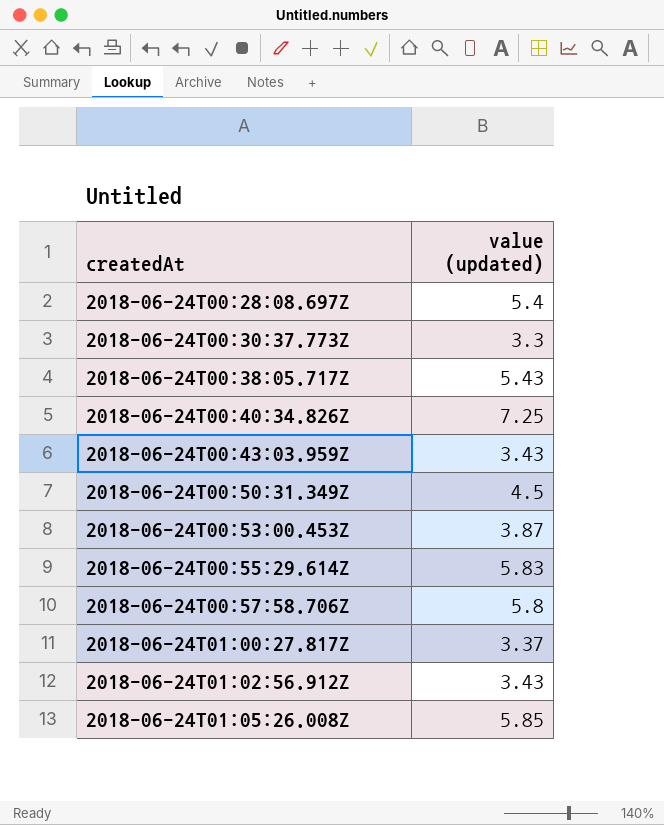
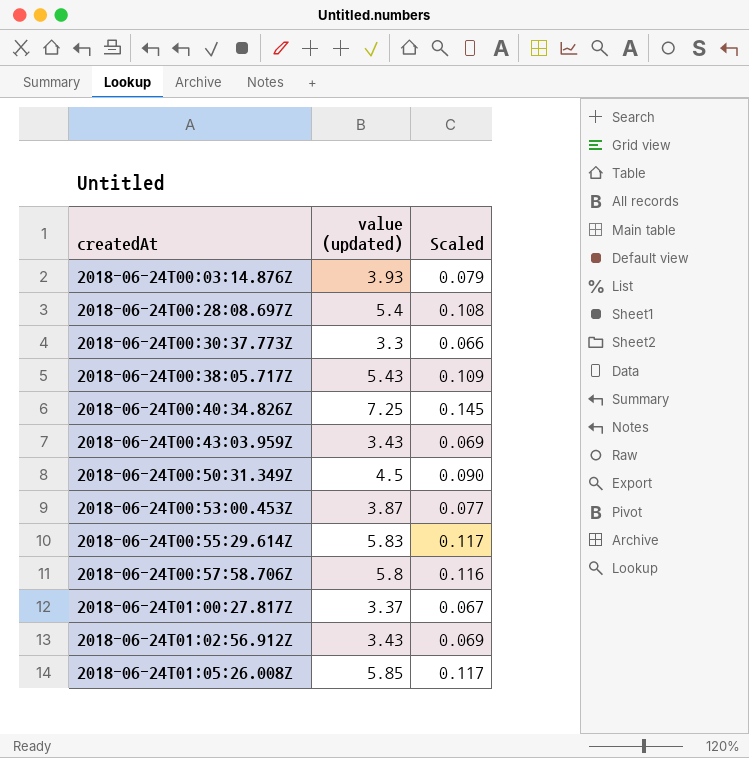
column Scaled | formula: none -> [value (updated)] * 0.02
row 2018-06-24T00:03:14.876Z: none -> 3.93 | 0.079

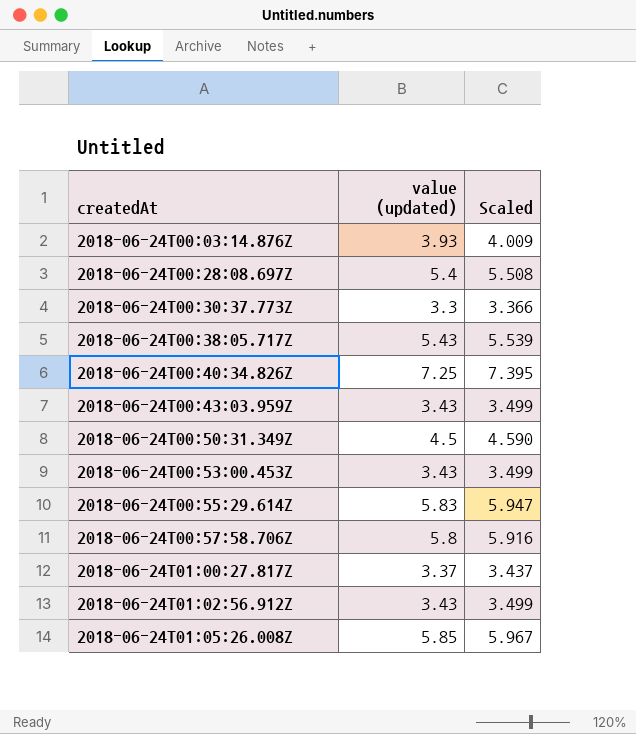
column Scaled | formula: [value (updated)] * 0.02 -> [value (updated)] * 1.02
2018-06-24T00:53:00.453Z | value (updated): 3.87 -> 3.43

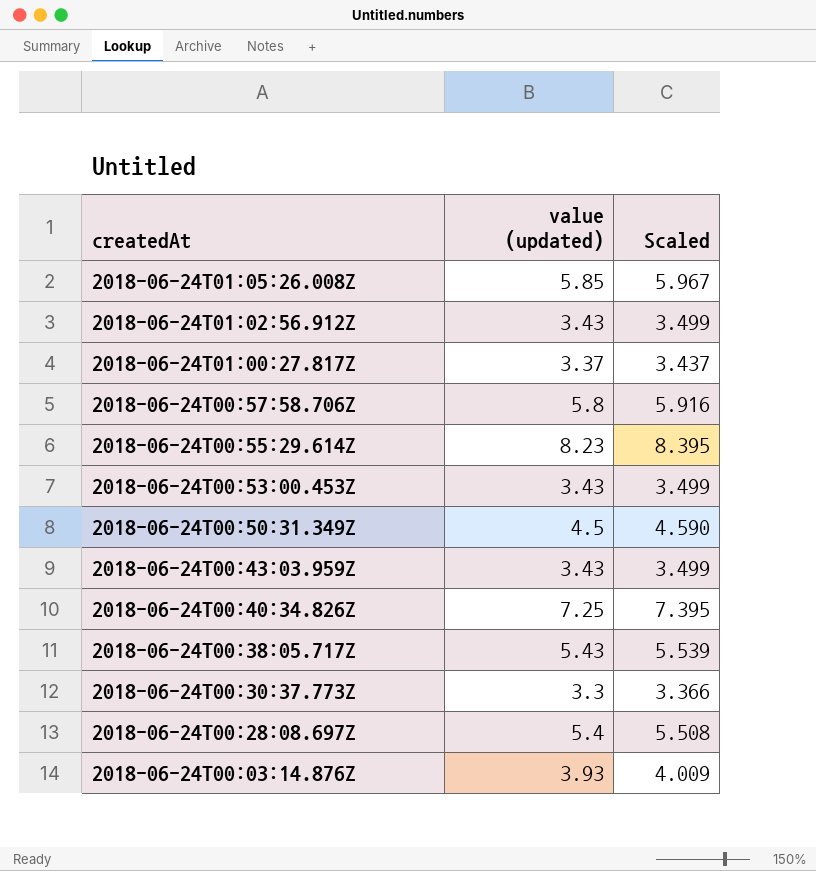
row order: createdAt ascending -> createdAt descending
2018-06-24T00:55:29.614Z | value (updated): 5.83 -> 8.23
2018-06-24T00:55:29.614Z | Scaled: 5.947 -> 8.395

